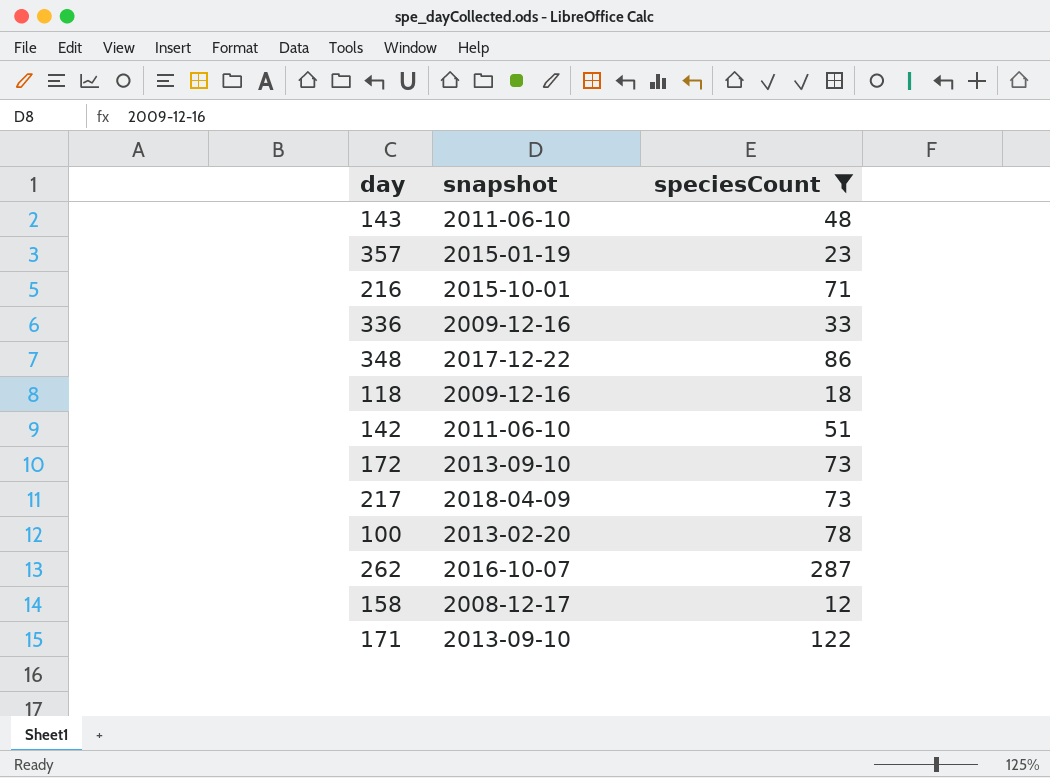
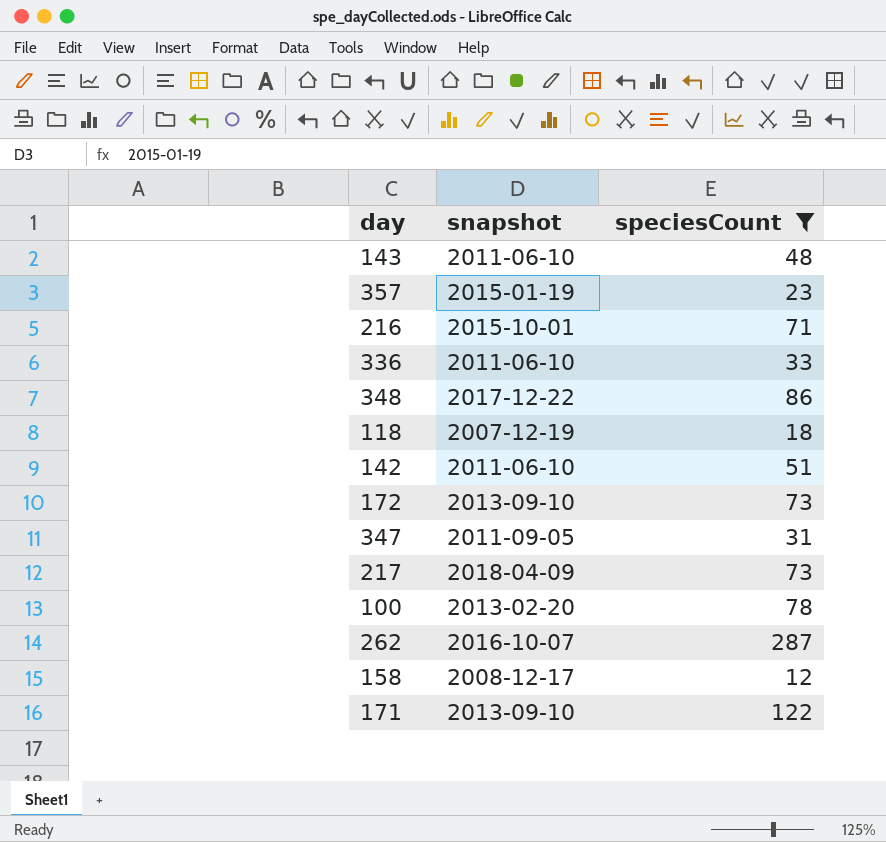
336 | snapshot: 2009-12-16 -> 2011-06-10
118 | snapshot: 2009-12-16 -> 2007-12-19
row 347: none -> 2011-09-05 | 31

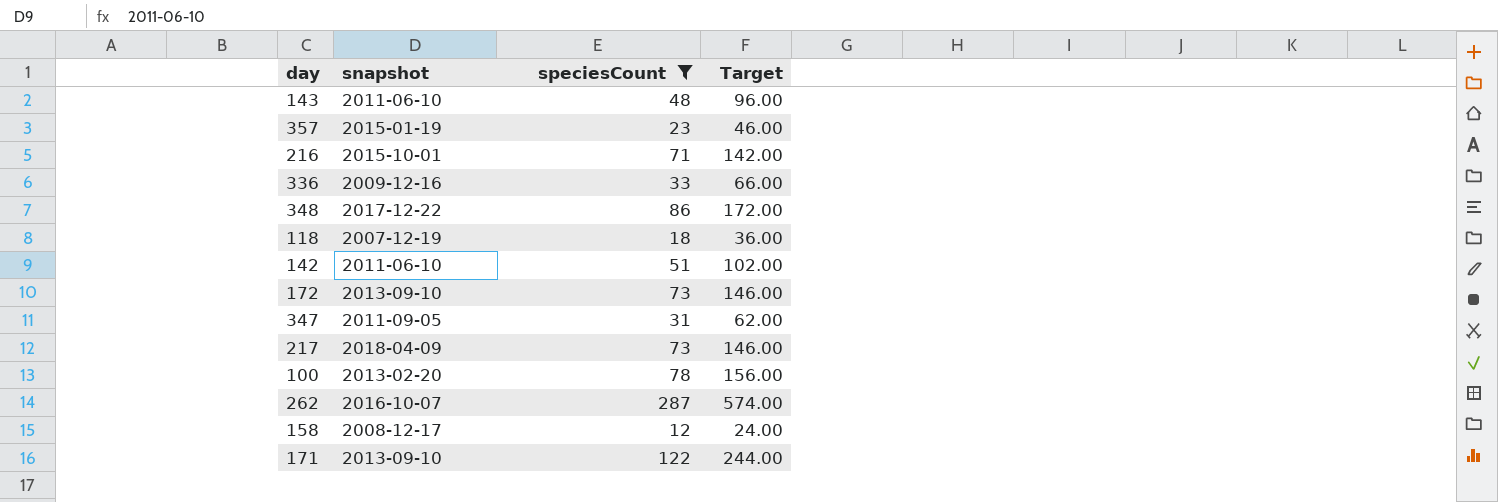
column Target | formula: none -> [speciesCount] * 2
336 | snapshot: 2011-06-10 -> 2009-12-16

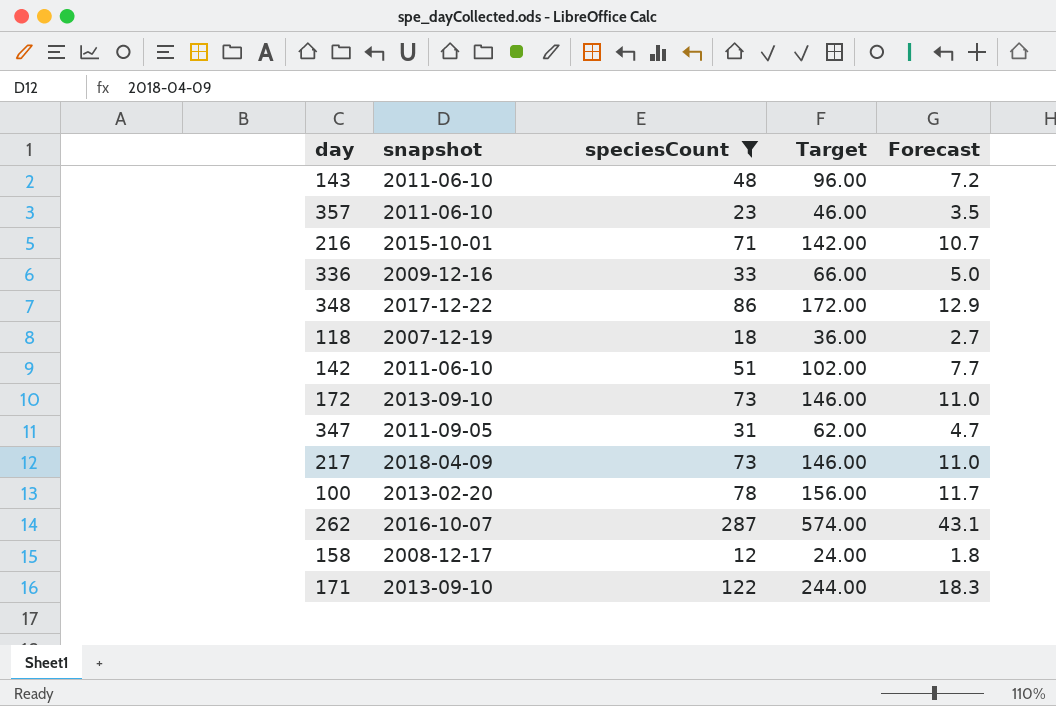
column Forecast | formula: none -> [speciesCount] * 0.15
357 | snapshot: 2015-01-19 -> 2011-06-10

